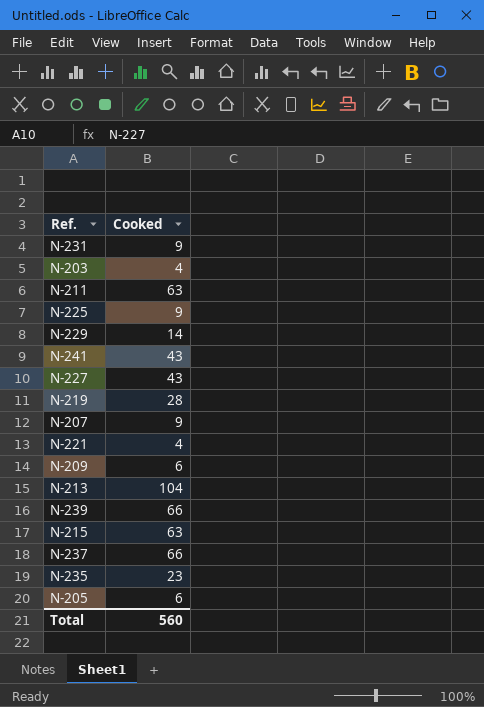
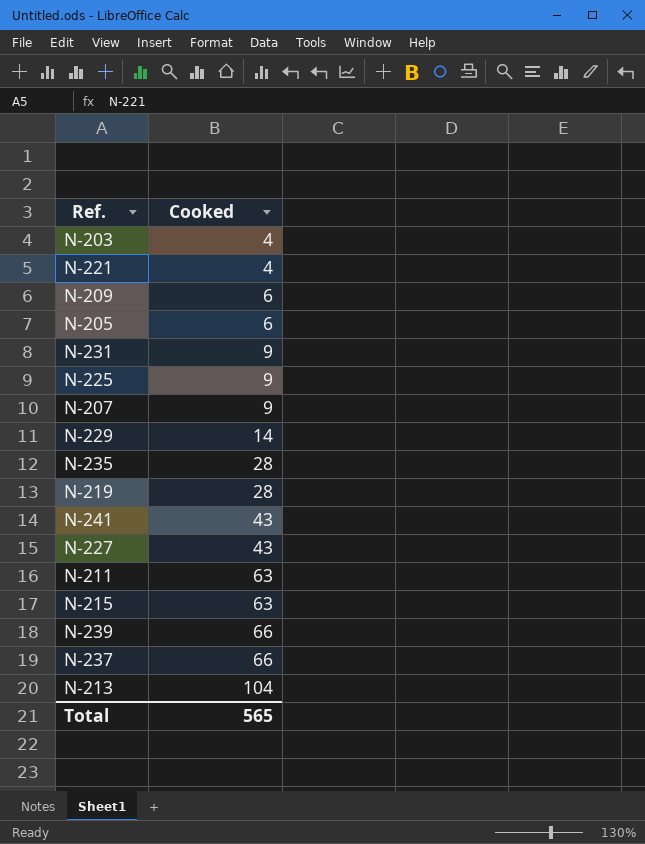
row order: none -> Cooked ascending
N-235 | Cooked: 23 -> 28
Total | Cooked: 560 -> 565

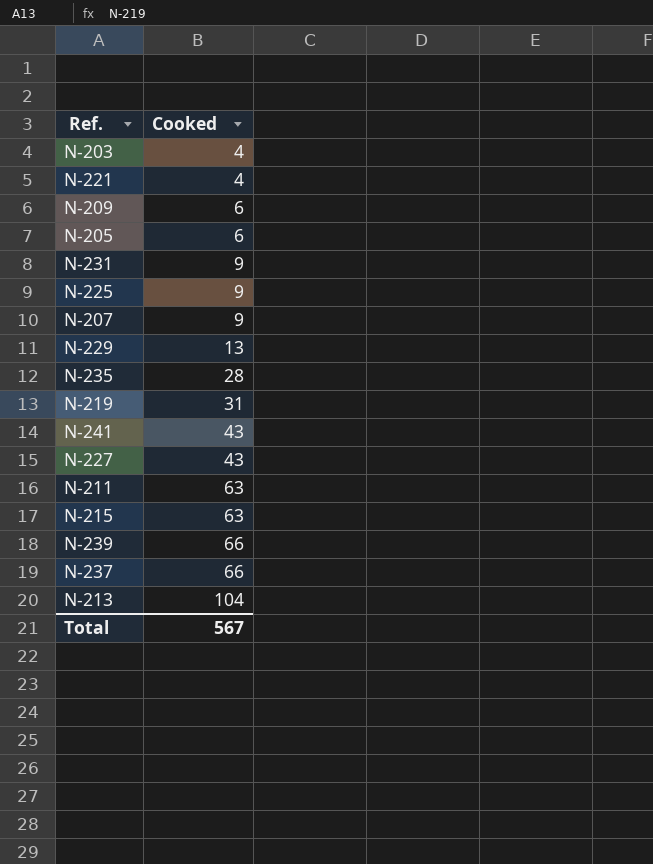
N-229 | Cooked: 14 -> 13
N-219 | Cooked: 28 -> 31
Total | Cooked: 565 -> 567

